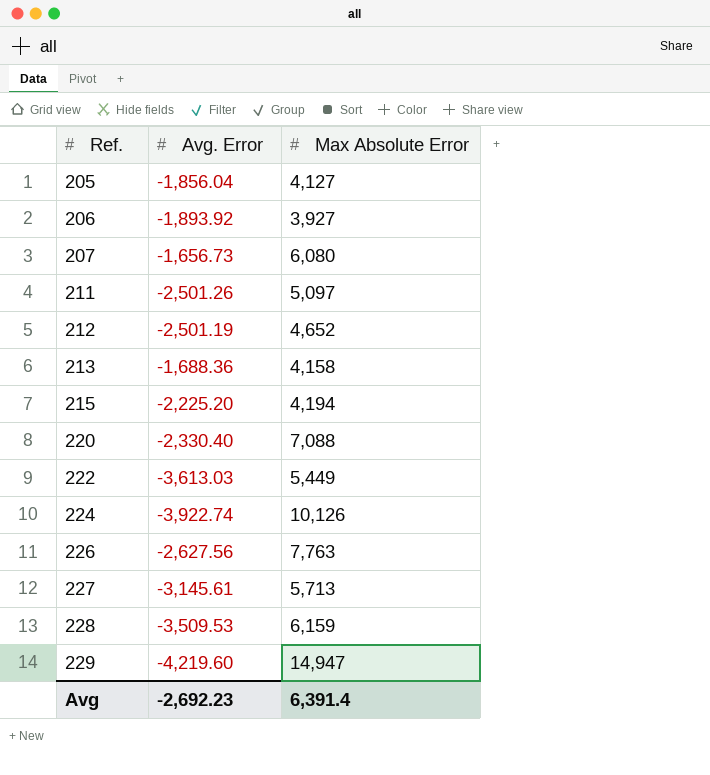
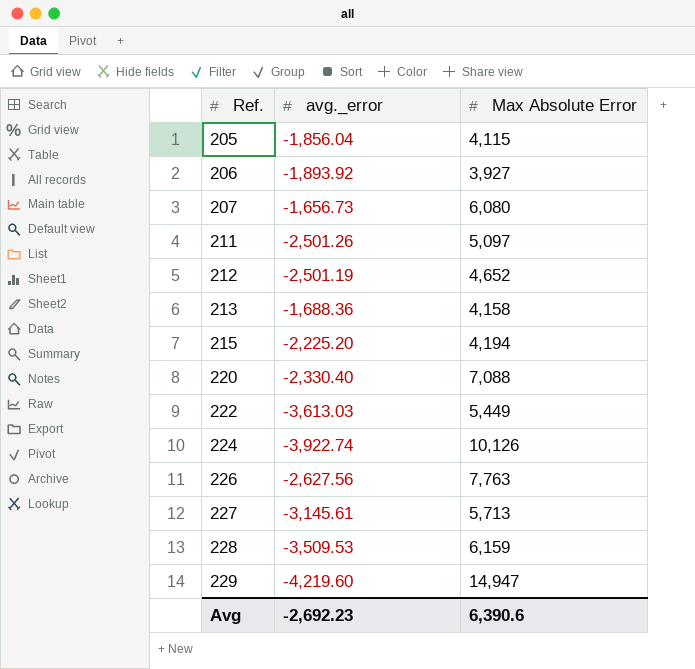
column name: Avg. Error -> avg._error
205 | Max Absolute Error: 4,127 -> 4,115
Avg | Max Absolute Error: 6,391.4 -> 6,390.6

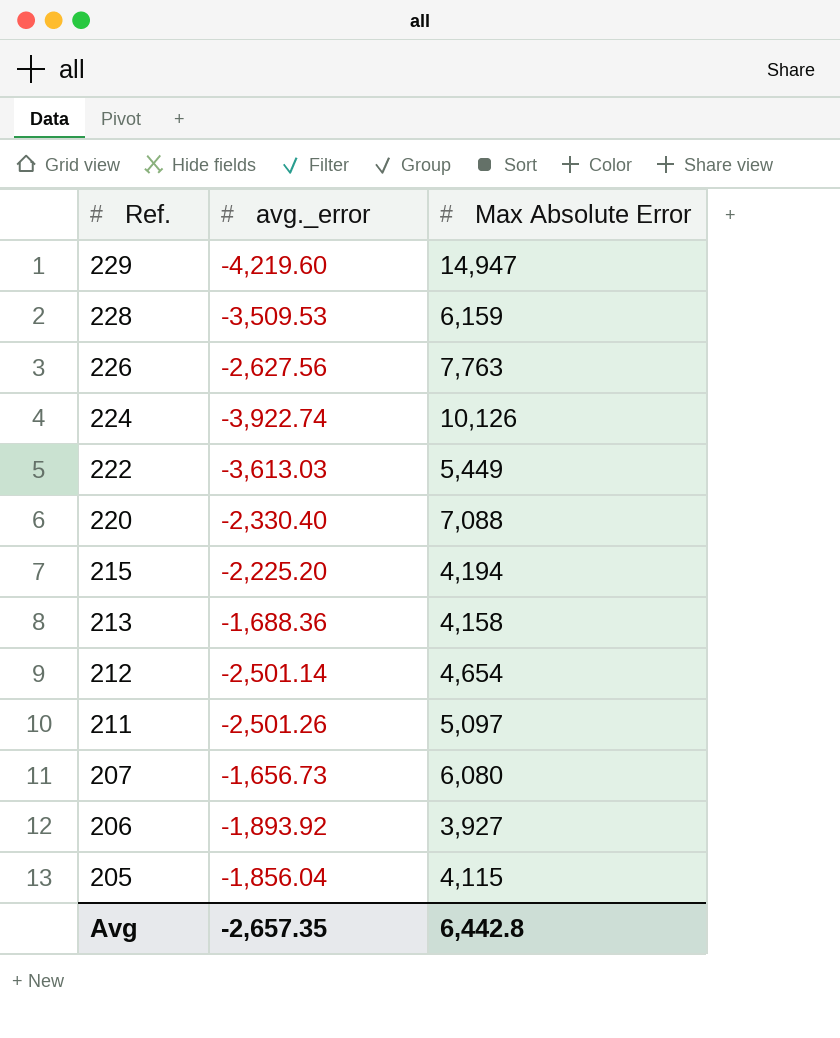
row order: Ref. ascending -> Ref. descending
row 227: -3,145.61 | 5,713 -> none
212 | avg._error: -2,501.19 -> -2,501.14
212 | Max Absolute Error: 4,652 -> 4,654
Avg | avg._error: -2,692.23 -> -2,657.35
Avg | Max Absolute Error: 6,390.6 -> 6,442.8

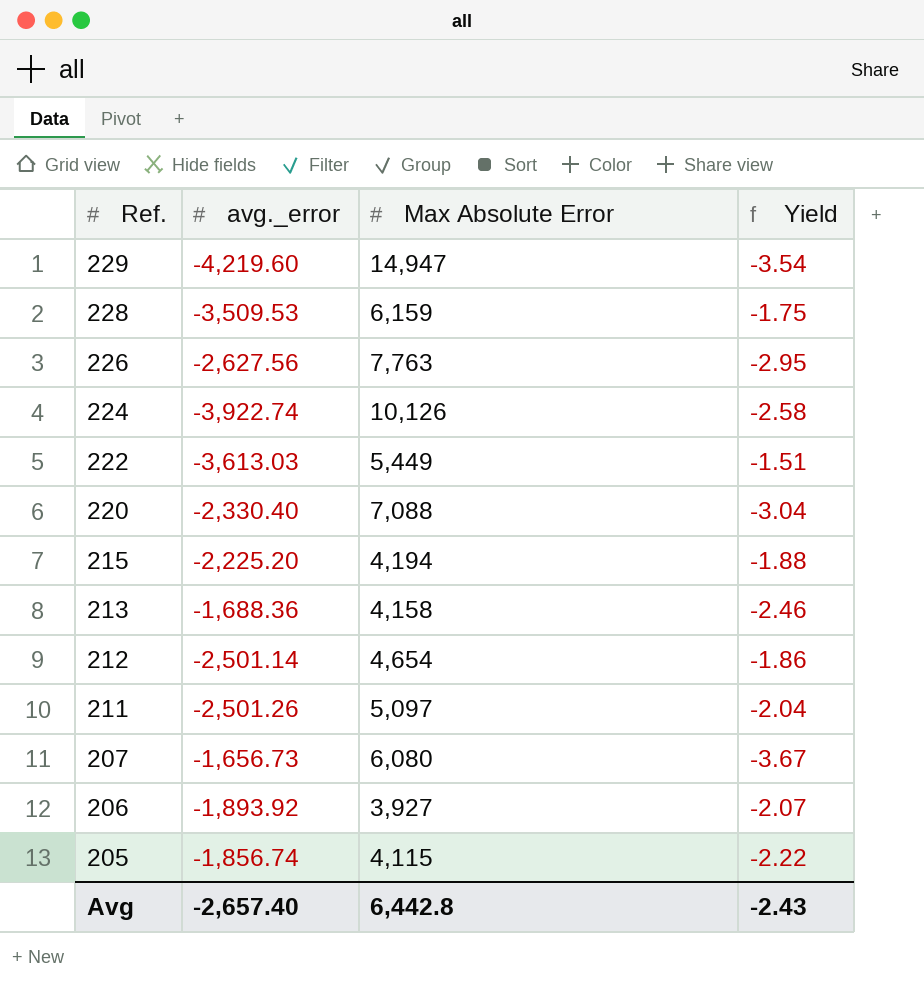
column Yield | formula: none -> [Max Absolute Error] / [avg._error]
205 | avg._error: -1,856.04 -> -1,856.74
Avg | avg._error: -2,657.35 -> -2,657.40

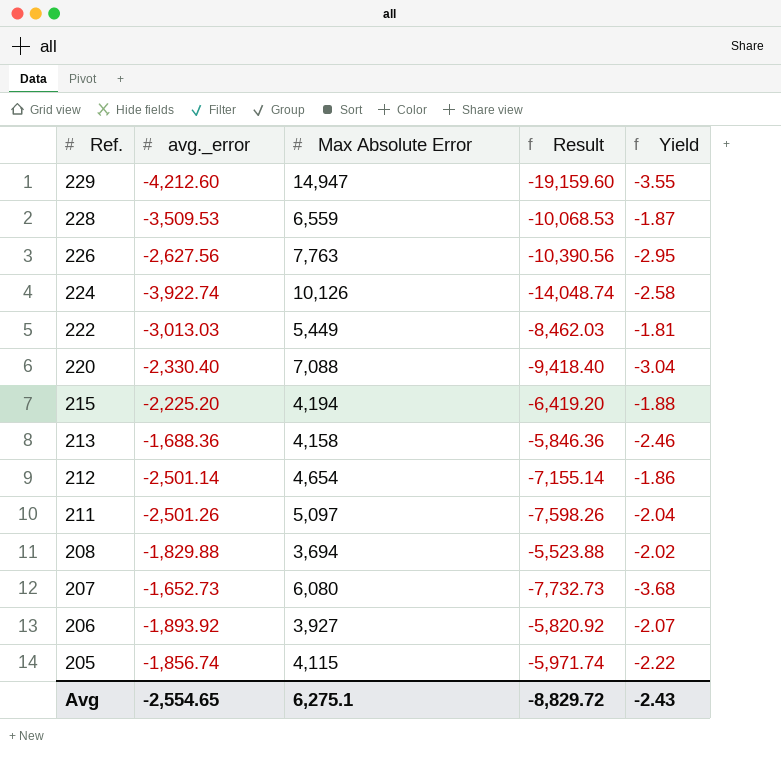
column Result | formula: none -> [avg._error] - [Max Absolute Error]
229 | avg._error: -4,219.60 -> -4,212.60
229 | Yield: -3.54 -> -3.55
228 | Max Absolute Error: 6,159 -> 6,559
228 | Yield: -1.75 -> -1.87
222 | avg._error: -3,613.03 -> -3,013.03
222 | Yield: -1.51 -> -1.81
row 208: none -> -1,829.88 | 3,694 | -5,523.88 | -2.02
207 | avg._error: -1,656.73 -> -1,652.73
207 | Yield: -3.67 -> -3.68
Avg | avg._error: -2,657.40 -> -2,554.65
Avg | Max Absolute Error: 6,442.8 -> 6,275.1

